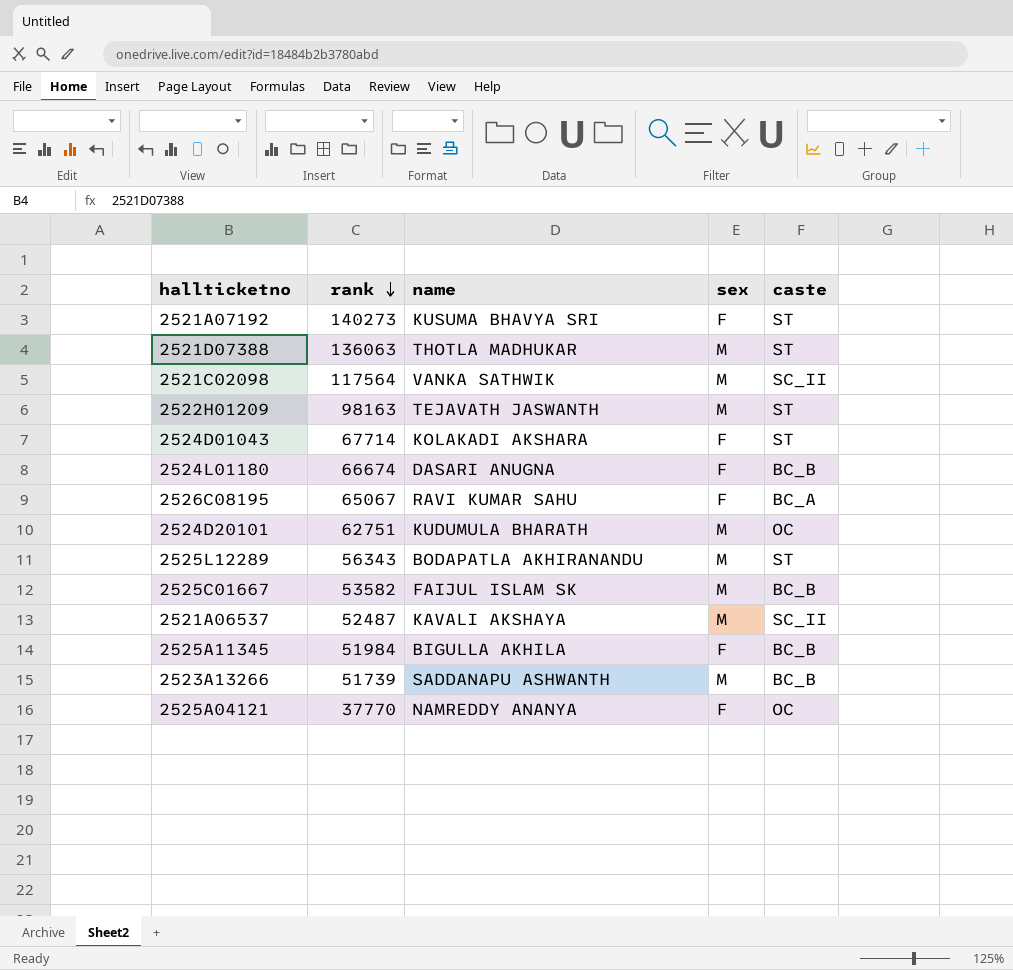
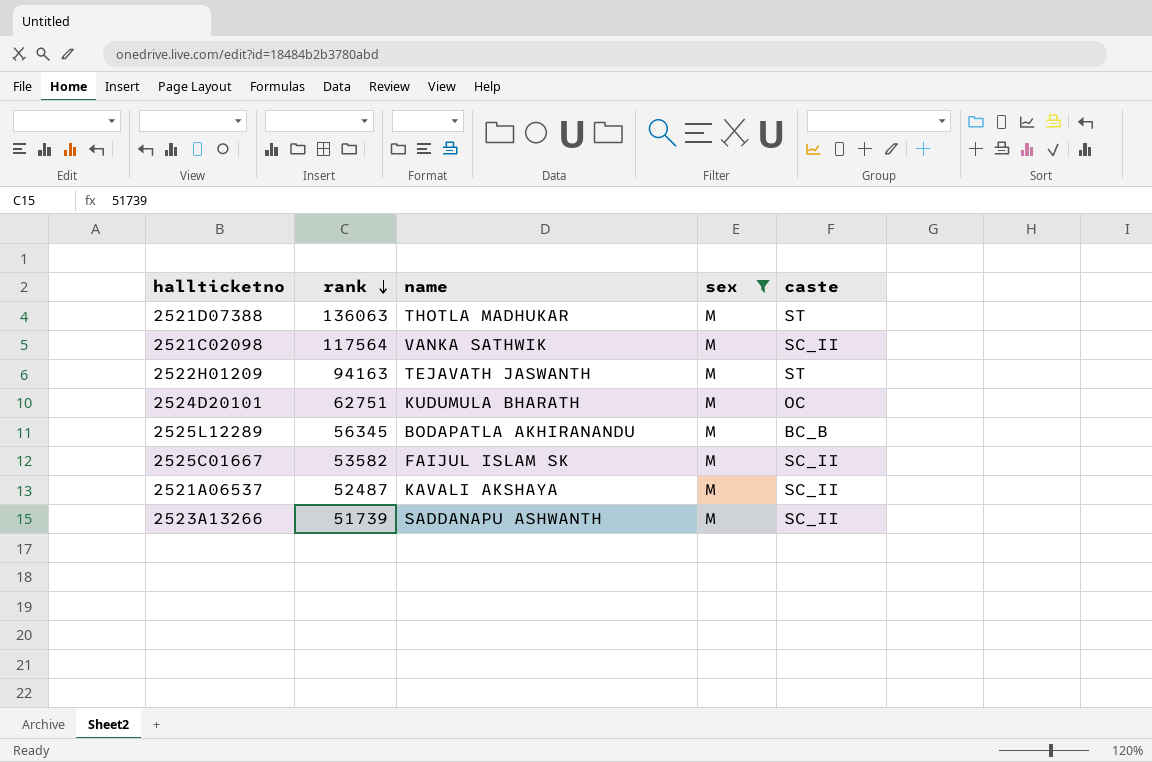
filter: none -> sex = M
2522H01209 | rank: 98163 -> 94163
2525L12289 | rank: 56343 -> 56345
2525L12289 | caste: ST -> BC_B
2525C01667 | caste: BC_B -> SC_II
2523A13266 | caste: BC_B -> SC_II

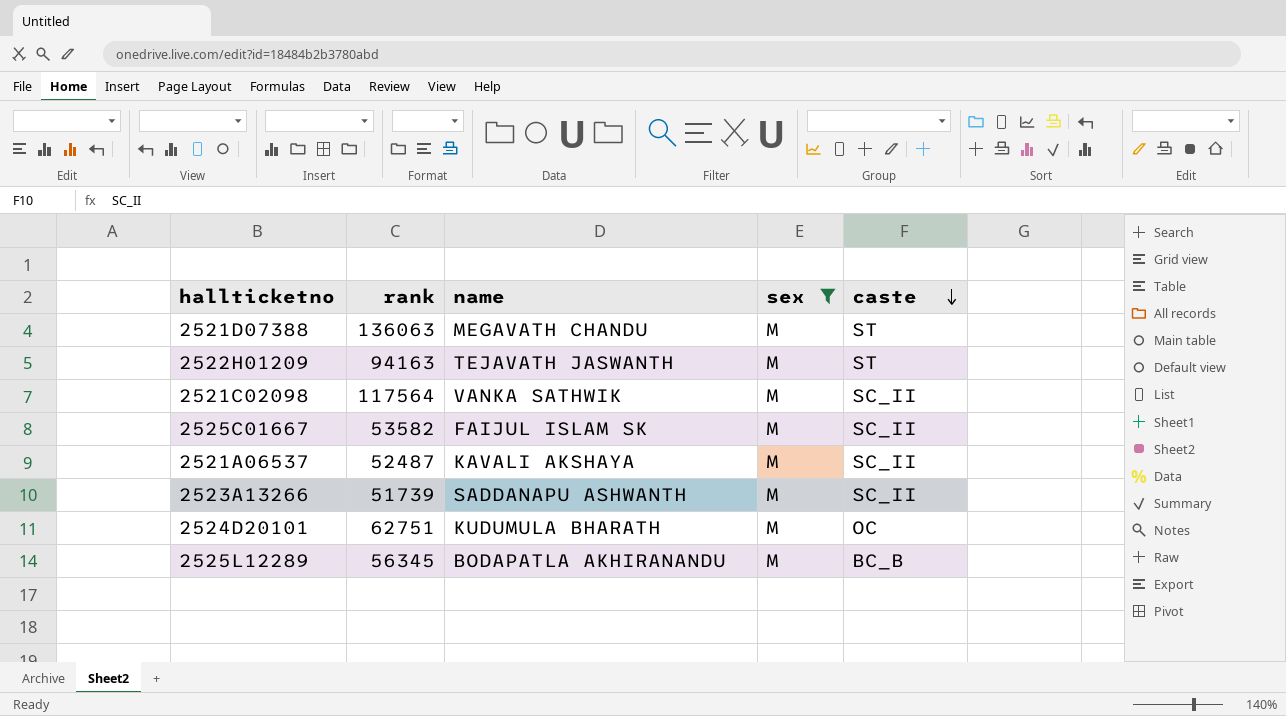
row order: rank descending -> caste descending
2521D07388 | name: THOTLA MADHUKAR -> MEGAVATH CHANDU

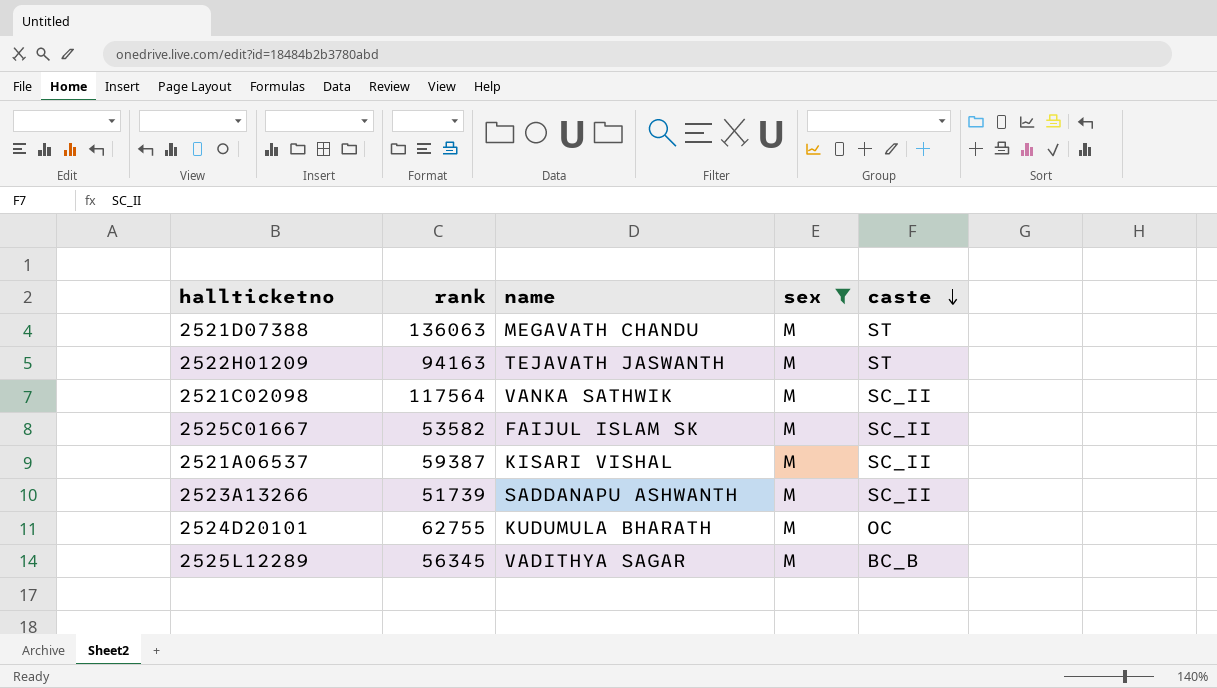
2521A06537 | rank: 52487 -> 59387
2521A06537 | name: KAVALI AKSHAYA -> KISARI VISHAL
2524D20101 | rank: 62751 -> 62755
2525L12289 | name: BODAPATLA AKHIRANANDU -> VADITHYA SAGAR

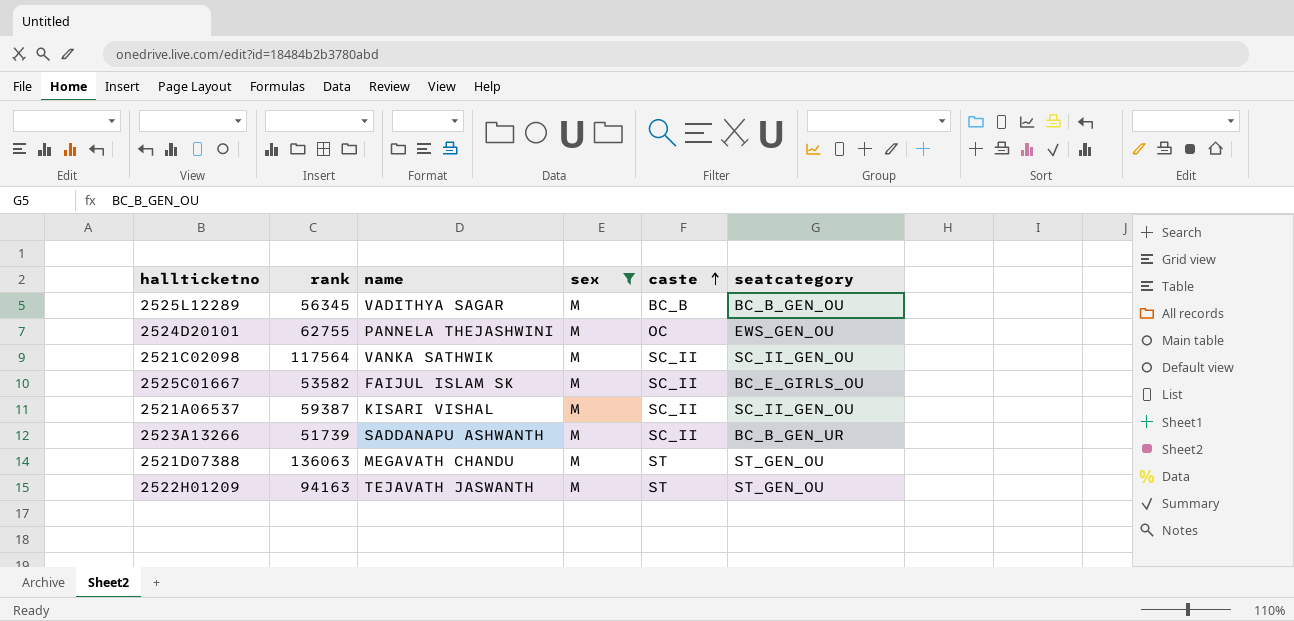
row order: caste descending -> caste ascending
column seatcategory | position: none -> 6
2524D20101 | name: KUDUMULA BHARATH -> PANNELA THEJASHWINI

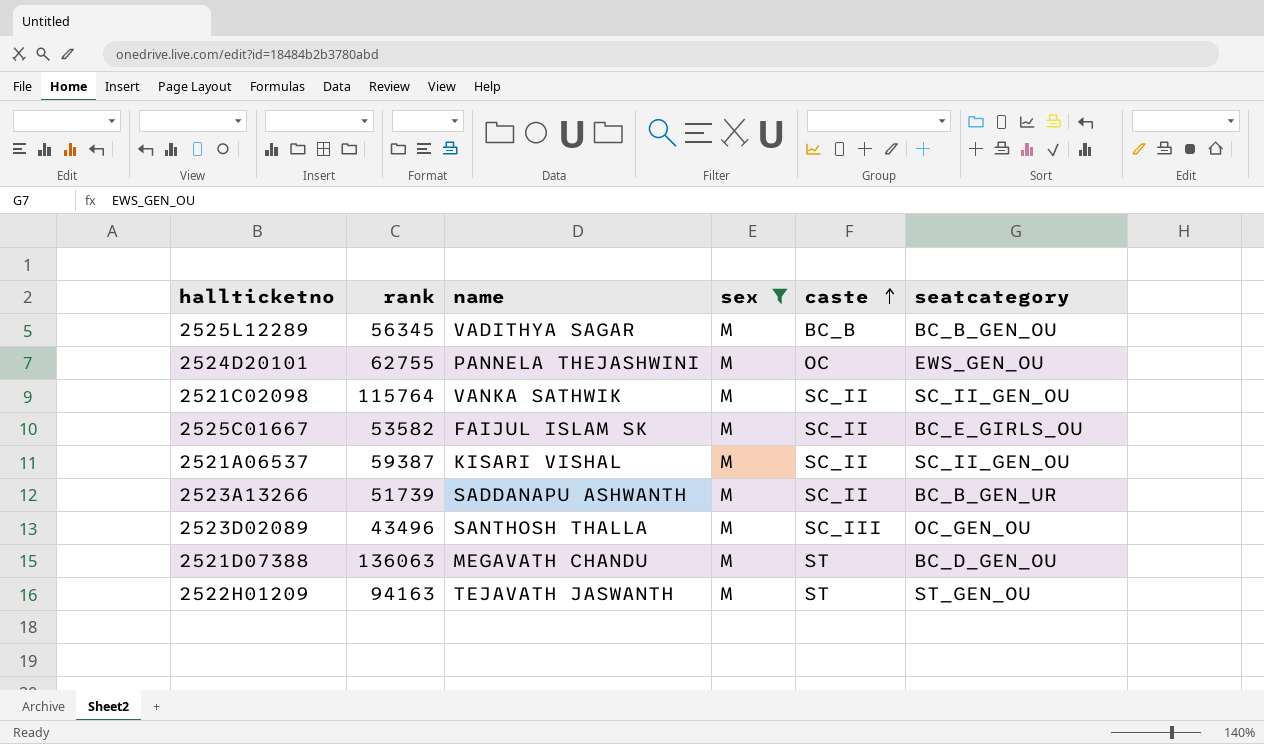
2521C02098 | rank: 117564 -> 115764
row 2523D02089: none -> 43496 | SANTHOSH THALLA | M | SC_III | OC_GEN_OU
2521D07388 | seatcategory: ST_GEN_OU -> BC_D_GEN_OU

